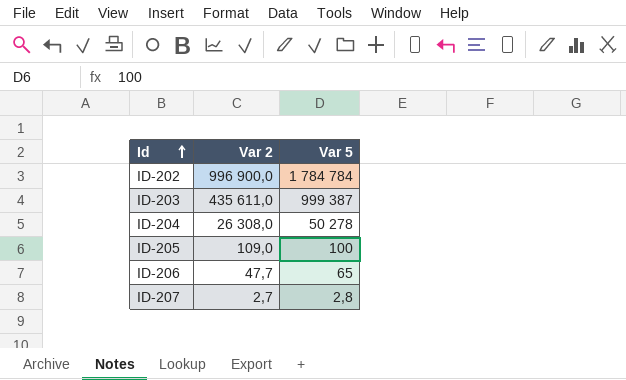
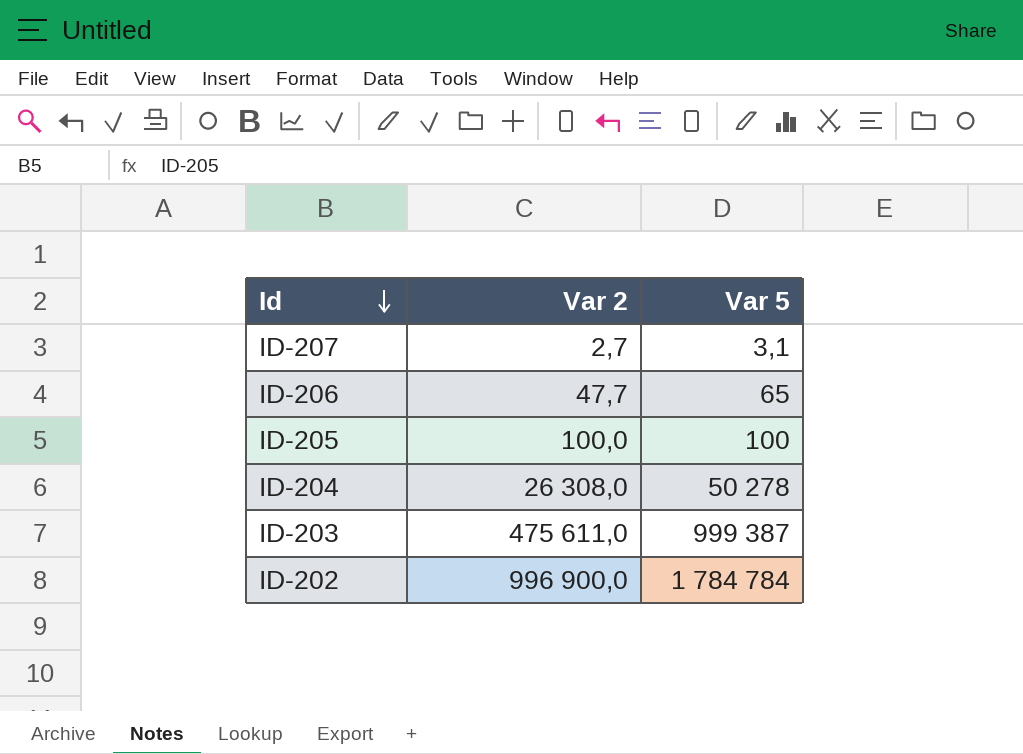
row order: Id ascending -> Id descending
ID-207 | Var 5: 2,8 -> 3,1
ID-205 | Var 2: 109,0 -> 100,0
ID-203 | Var 2: 435 611,0 -> 475 611,0

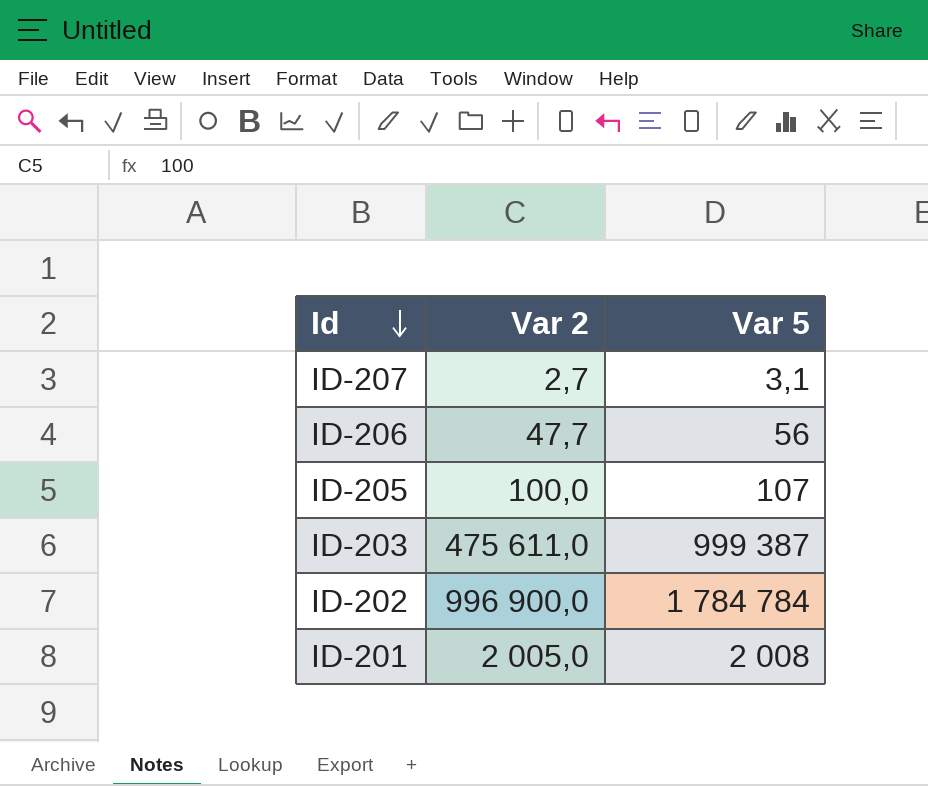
row ID-204: 26 308,0 | 50 278 -> none
ID-206 | Var 5: 65 -> 56
ID-205 | Var 5: 100 -> 107
row ID-201: none -> 2 005,0 | 2 008

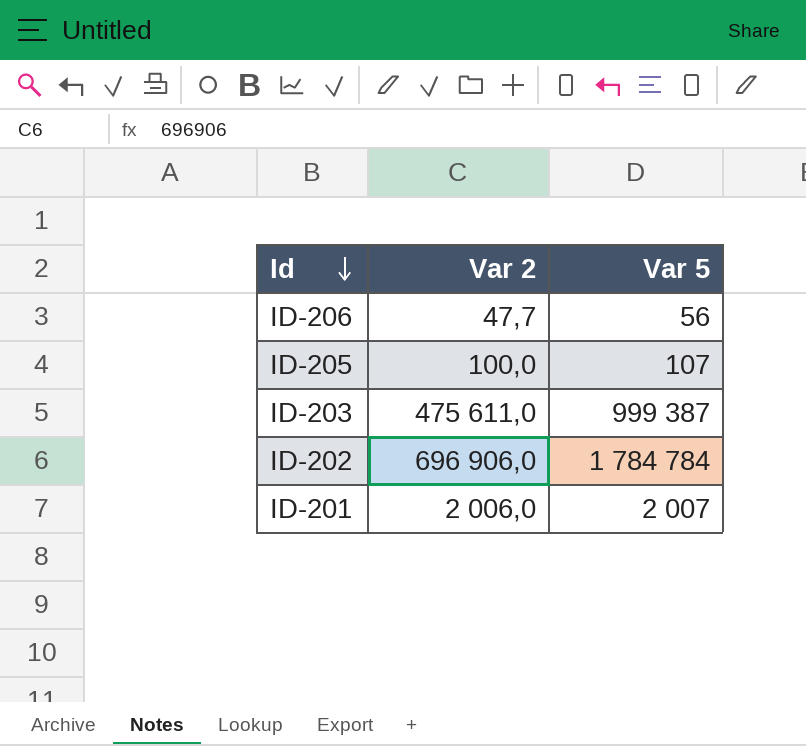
row ID-207: 2,7 | 3,1 -> none
ID-202 | Var 2: 996 900,0 -> 696 906,0
ID-201 | Var 2: 2 005,0 -> 2 006,0
ID-201 | Var 5: 2 008 -> 2 007

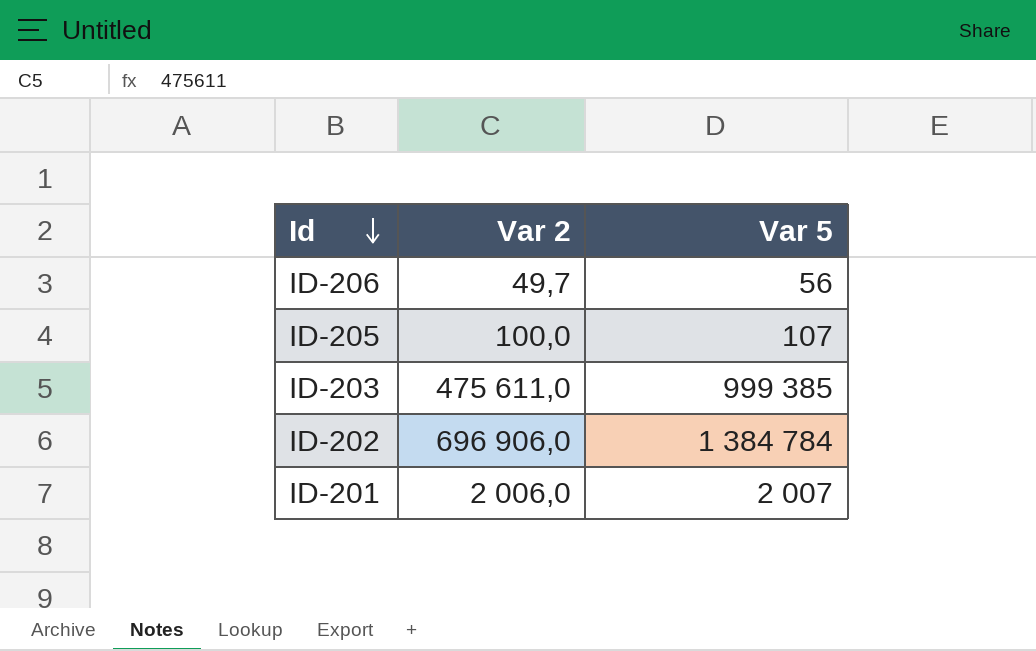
ID-206 | Var 2: 47,7 -> 49,7
ID-203 | Var 5: 999 387 -> 999 385
ID-202 | Var 5: 1 784 784 -> 1 384 784

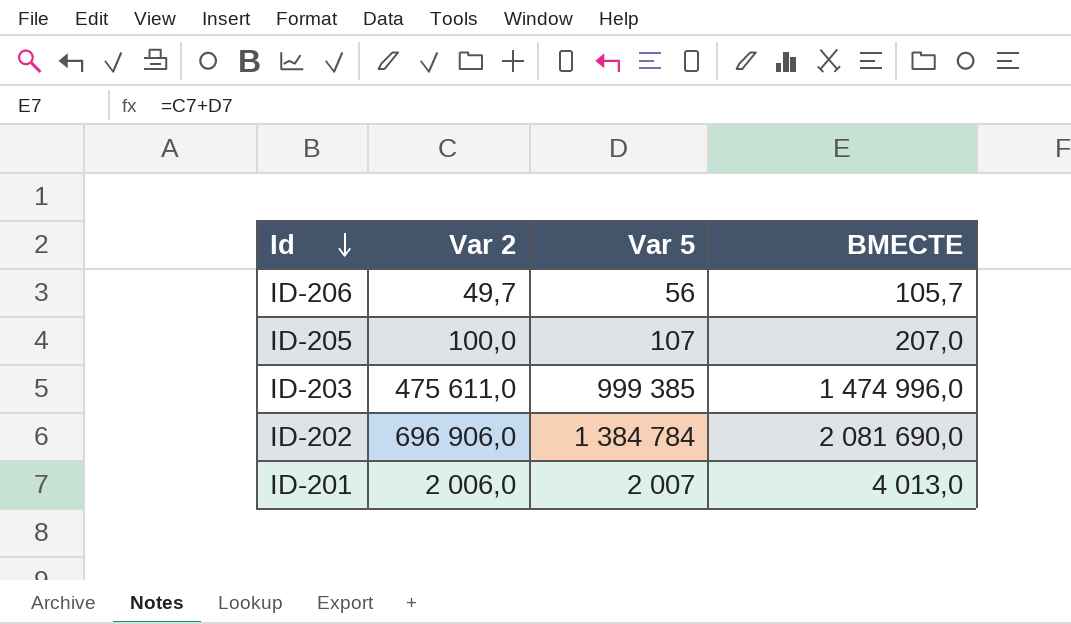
column ВМЕСТЕ | formula: none -> [Var 2] + [Var 5]

